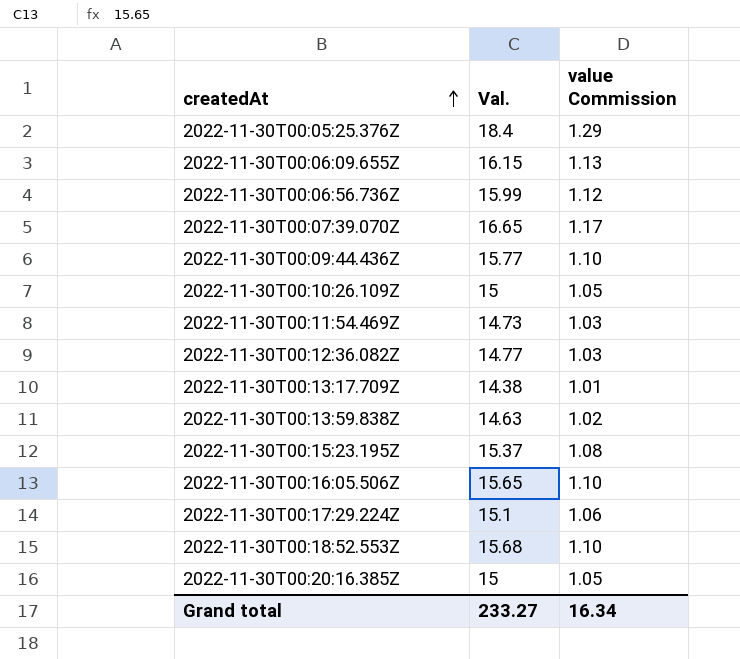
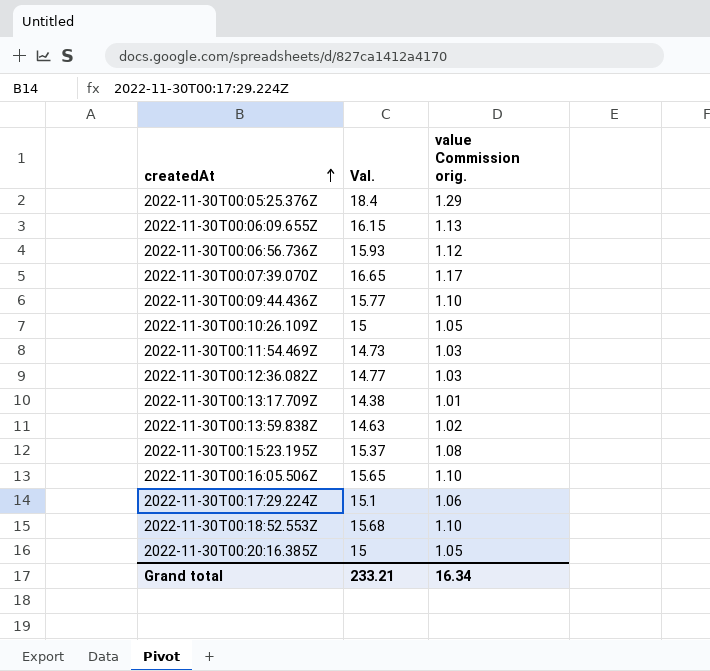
column name: value Commission -> value Commission orig.
2022-11-30T00:06:56.736Z | Val.: 15.99 -> 15.93
Grand total | Val.: 233.27 -> 233.21

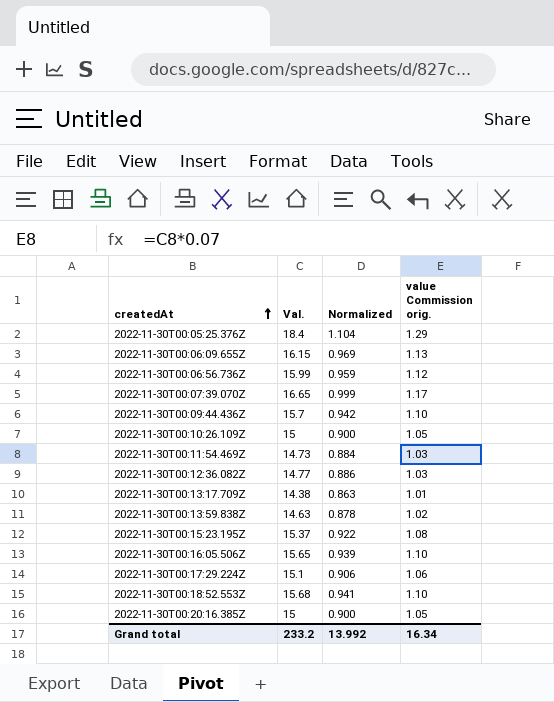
column Normalized | formula: none -> [Val.] * 0.06
2022-11-30T00:06:56.736Z | Val.: 15.93 -> 15.99
2022-11-30T00:09:44.436Z | Val.: 15.77 -> 15.7
Grand total | Val.: 233.21 -> 233.2

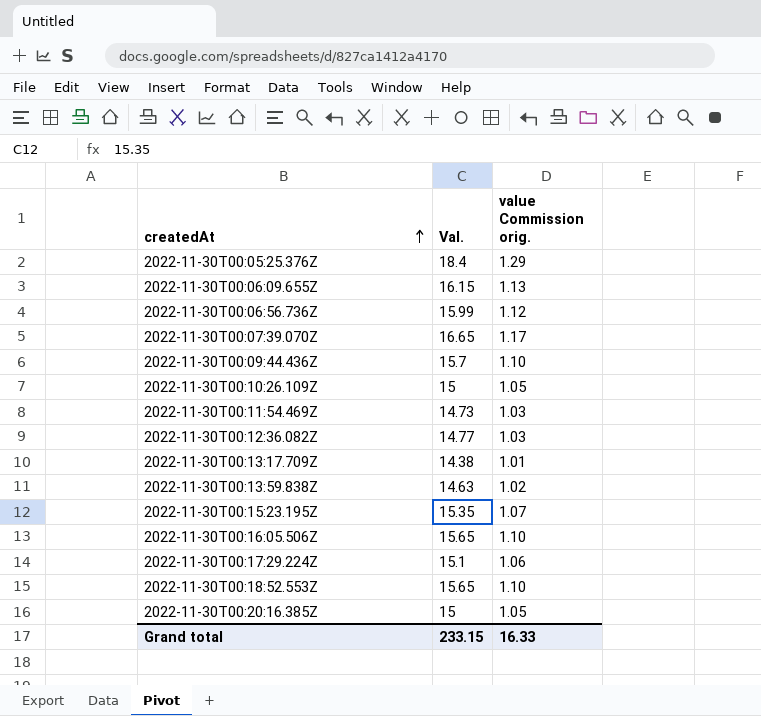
column Normalized | formula: [Val.] * 0.06 -> none
2022-11-30T00:15:23.195Z | Val.: 15.37 -> 15.35
2022-11-30T00:15:23.195Z | value Commission orig.: 1.08 -> 1.07
2022-11-30T00:18:52.553Z | Val.: 15.68 -> 15.65
Grand total | Val.: 233.2 -> 233.15
Grand total | value Commission orig.: 16.34 -> 16.33

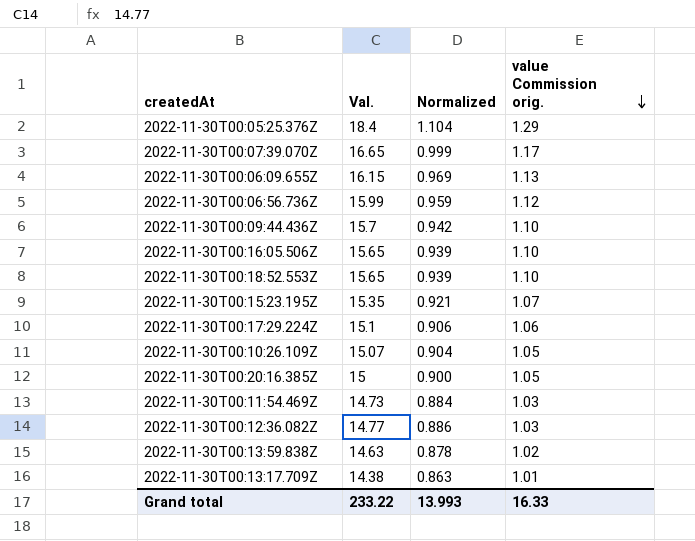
row order: createdAt ascending -> value Commission orig. descending
column Normalized | formula: none -> [Val.] * 0.06
2022-11-30T00:10:26.109Z | Val.: 15 -> 15.07
Grand total | Val.: 233.15 -> 233.22

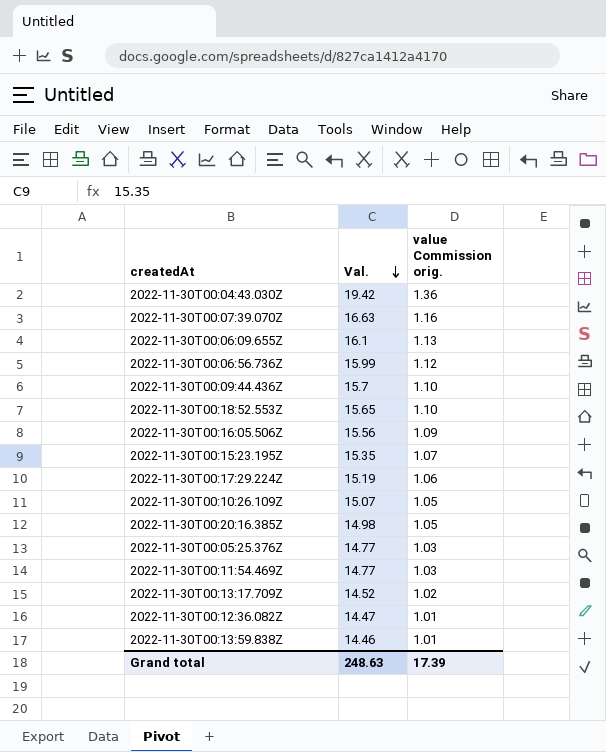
row order: value Commission orig. descending -> Val. descending
column Normalized | formula: [Val.] * 0.06 -> none
row 2022-11-30T00:04:43.030Z: none -> 19.42 | 1.36
2022-11-30T00:07:39.070Z | Val.: 16.65 -> 16.63
2022-11-30T00:07:39.070Z | value Commission orig.: 1.17 -> 1.16
2022-11-30T00:06:09.655Z | Val.: 16.15 -> 16.1
2022-11-30T00:16:05.506Z | Val.: 15.65 -> 15.56
2022-11-30T00:16:05.506Z | value Commission orig.: 1.10 -> 1.09
2022-11-30T00:17:29.224Z | Val.: 15.1 -> 15.19
2022-11-30T00:20:16.385Z | Val.: 15 -> 14.98
2022-11-30T00:05:25.376Z | Val.: 18.4 -> 14.77
2022-11-30T00:05:25.376Z | value Commission orig.: 1.29 -> 1.03
2022-11-30T00:11:54.469Z | Val.: 14.73 -> 14.77
2022-11-30T00:13:17.709Z | Val.: 14.38 -> 14.52
2022-11-30T00:13:17.709Z | value Commission orig.: 1.01 -> 1.02
2022-11-30T00:12:36.082Z | Val.: 14.77 -> 14.47
2022-11-30T00:12:36.082Z | value Commission orig.: 1.03 -> 1.01
2022-11-30T00:13:59.838Z | Val.: 14.63 -> 14.46
2022-11-30T00:13:59.838Z | value Commission orig.: 1.02 -> 1.01
Grand total | Val.: 233.22 -> 248.63
Grand total | value Commission orig.: 16.33 -> 17.39

